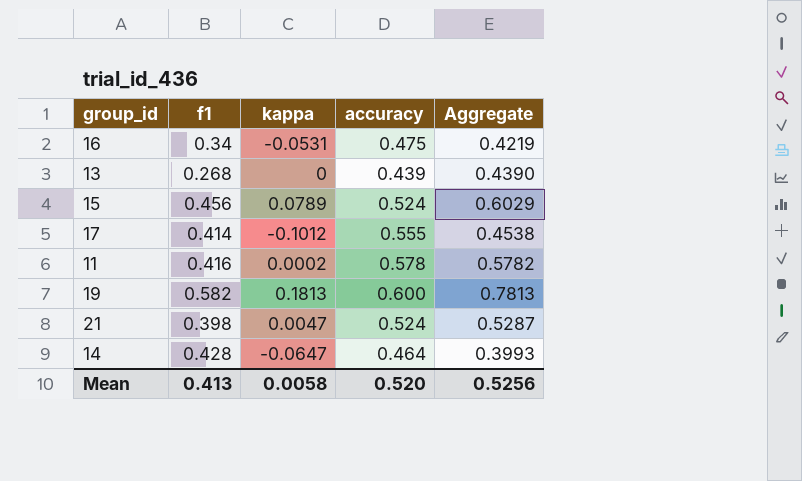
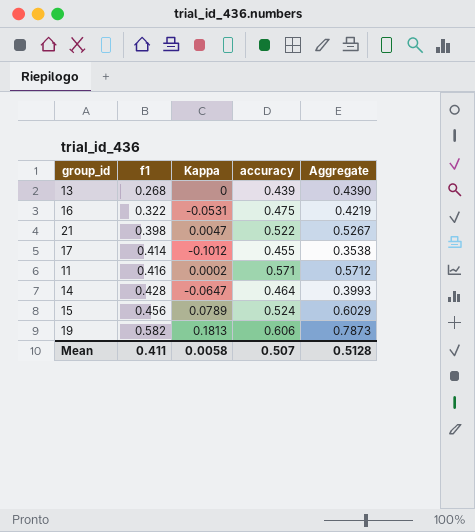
row order: none -> f1 ascending
column name: kappa -> Kappa
16 | f1: 0.34 -> 0.322
21 | accuracy: 0.524 -> 0.522
21 | Aggregate: 0.5287 -> 0.5267
17 | accuracy: 0.555 -> 0.455
17 | Aggregate: 0.4538 -> 0.3538
11 | accuracy: 0.578 -> 0.571
11 | Aggregate: 0.5782 -> 0.5712
19 | accuracy: 0.600 -> 0.606
19 | Aggregate: 0.7813 -> 0.7873
Mean | f1: 0.413 -> 0.411
Mean | accuracy: 0.520 -> 0.507
Mean | Aggregate: 0.5256 -> 0.5128

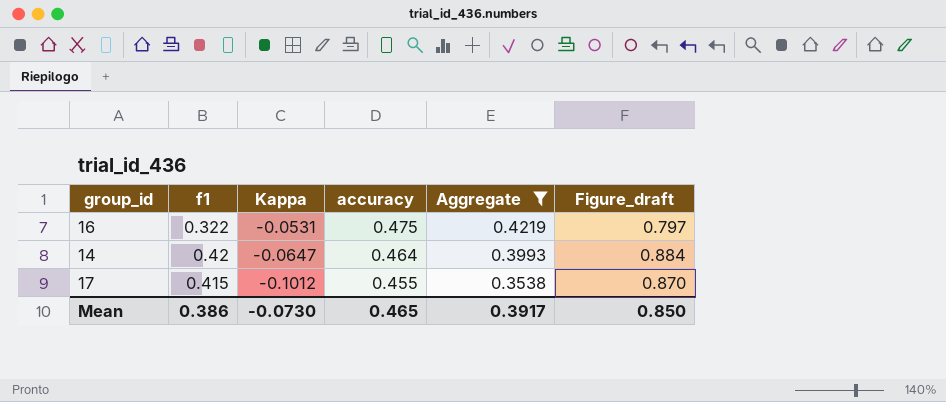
filter: none -> Aggregate <= 0.4219
row order: f1 ascending -> Kappa descending
column Figure_draft | formula: none -> [f1] + [accuracy]
14 | f1: 0.428 -> 0.42
17 | f1: 0.414 -> 0.415
Mean | f1: 0.411 -> 0.386
Mean | Kappa: 0.0058 -> -0.0730
Mean | accuracy: 0.507 -> 0.465
Mean | Aggregate: 0.5128 -> 0.3917

